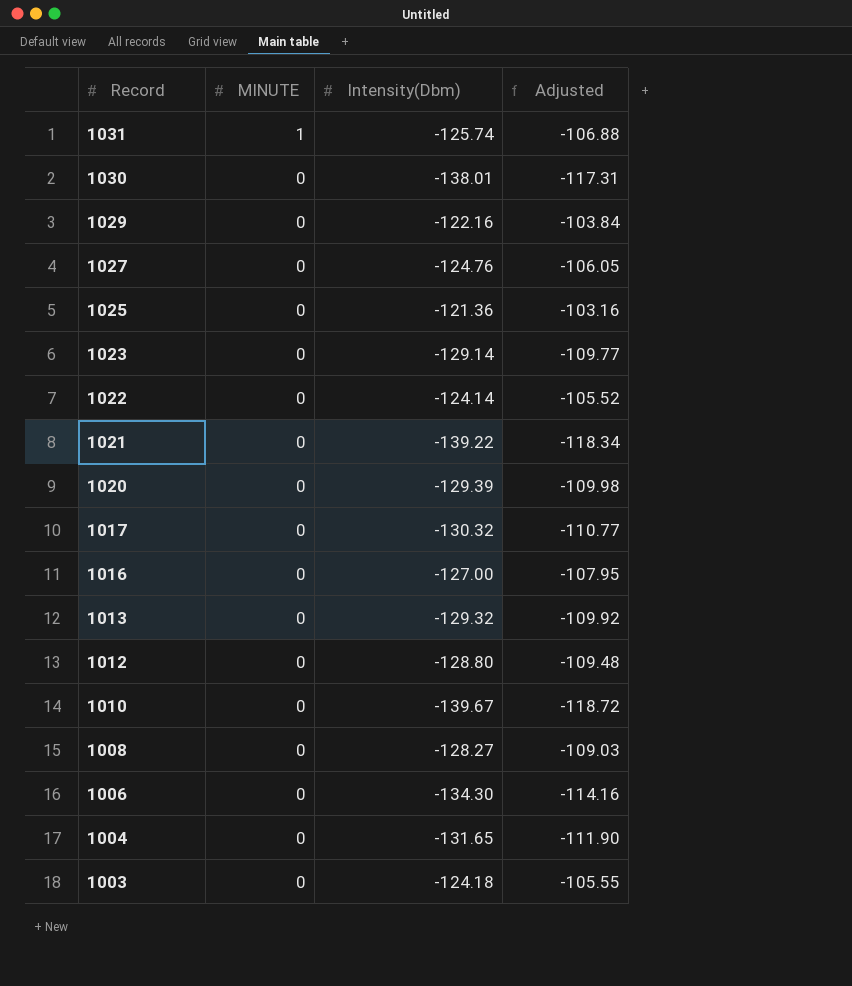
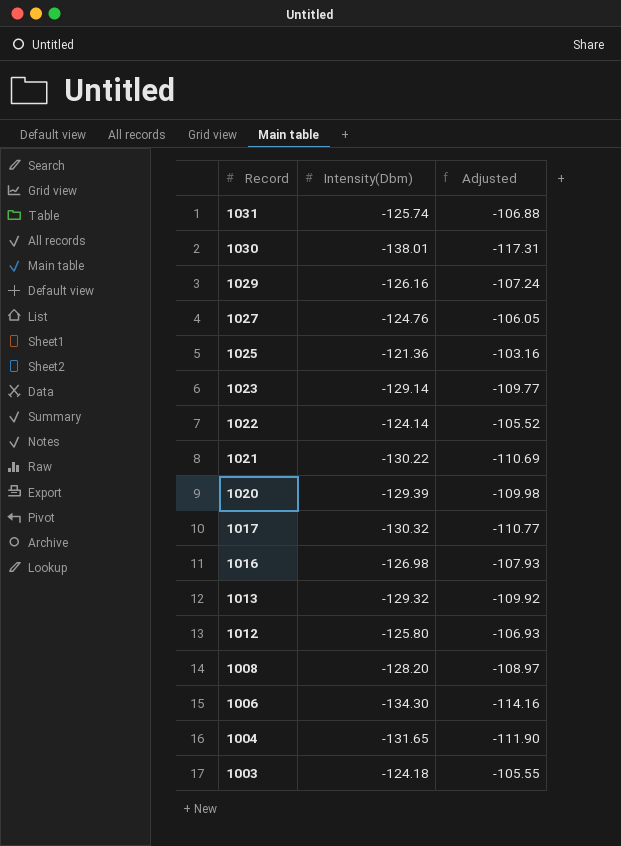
column MINUTE | position: 2 -> none
row 1010: 0 | -139.67 | -118.72 -> none
1029 | Intensity(Dbm): -122.16 -> -126.16
1029 | Adjusted: -103.84 -> -107.24
1021 | Intensity(Dbm): -139.22 -> -130.22
1021 | Adjusted: -118.34 -> -110.69
1016 | Intensity(Dbm): -127.00 -> -126.98
1016 | Adjusted: -107.95 -> -107.93
1012 | Intensity(Dbm): -128.80 -> -125.80
1012 | Adjusted: -109.48 -> -106.93
1008 | Intensity(Dbm): -128.27 -> -128.20
1008 | Adjusted: -109.03 -> -108.97

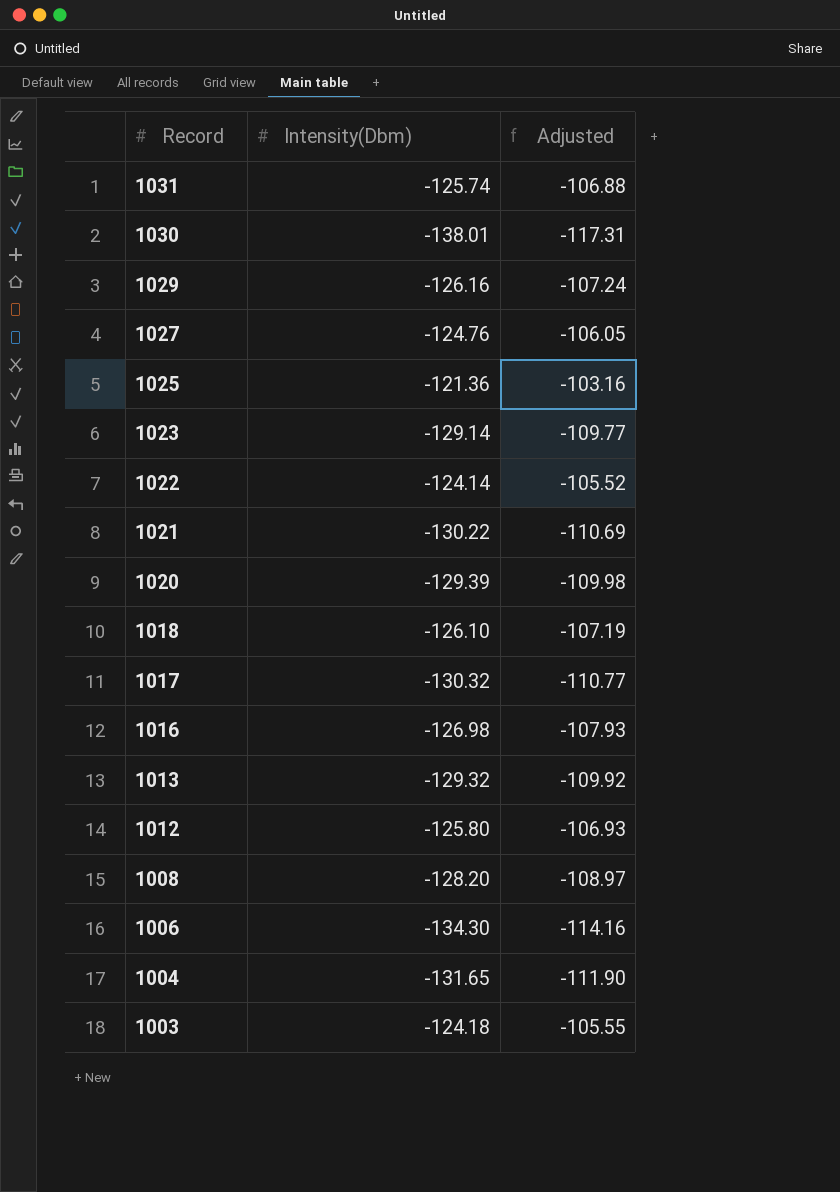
row 1018: none -> -126.10 | -107.19

